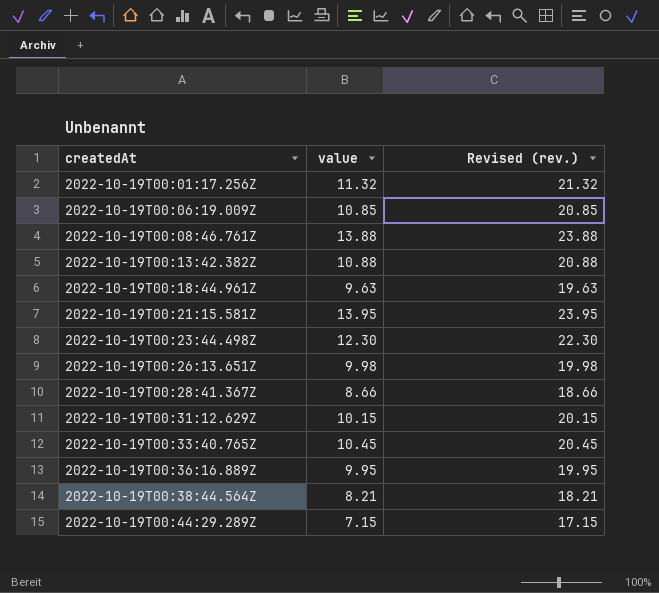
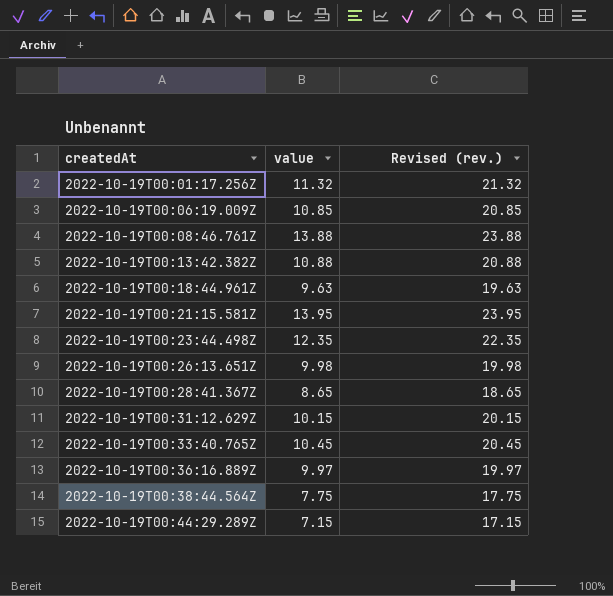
2022-10-19T00:23:44.498Z | value: 12.30 -> 12.35
2022-10-19T00:23:44.498Z | Revised (rev.): 22.30 -> 22.35
2022-10-19T00:28:41.367Z | value: 8.66 -> 8.65
2022-10-19T00:28:41.367Z | Revised (rev.): 18.66 -> 18.65
2022-10-19T00:36:16.889Z | value: 9.95 -> 9.97
2022-10-19T00:36:16.889Z | Revised (rev.): 19.95 -> 19.97
2022-10-19T00:38:44.564Z | value: 8.21 -> 7.75
2022-10-19T00:38:44.564Z | Revised (rev.): 18.21 -> 17.75

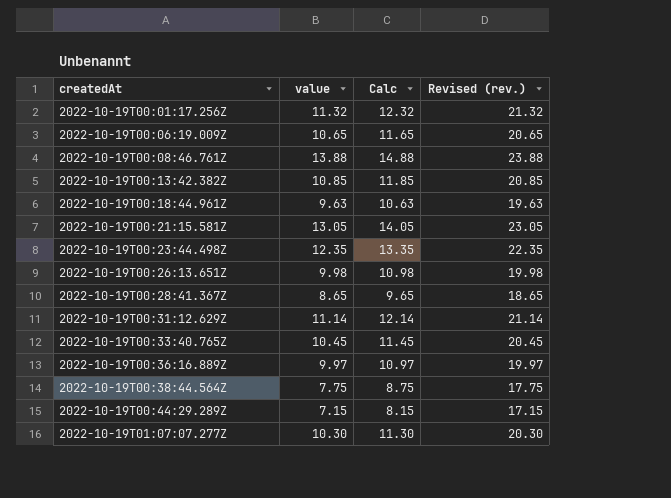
column Calc | formula: none -> [value] + 1
2022-10-19T00:06:19.009Z | value: 10.85 -> 10.65
2022-10-19T00:06:19.009Z | Revised (rev.): 20.85 -> 20.65
2022-10-19T00:13:42.382Z | value: 10.88 -> 10.85
2022-10-19T00:13:42.382Z | Revised (rev.): 20.88 -> 20.85
2022-10-19T00:21:15.581Z | value: 13.95 -> 13.05
2022-10-19T00:21:15.581Z | Revised (rev.): 23.95 -> 23.05
2022-10-19T00:31:12.629Z | value: 10.15 -> 11.14
2022-10-19T00:31:12.629Z | Revised (rev.): 20.15 -> 21.14
row 2022-10-19T01:07:07.277Z: none -> 10.30 | 11.30 | 20.30

